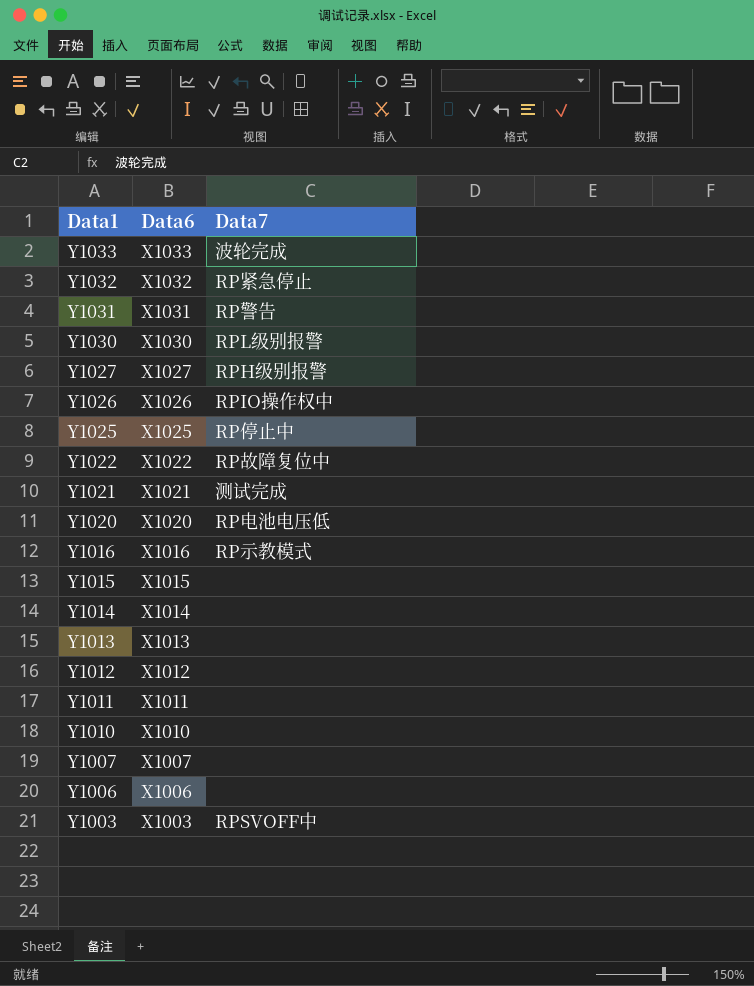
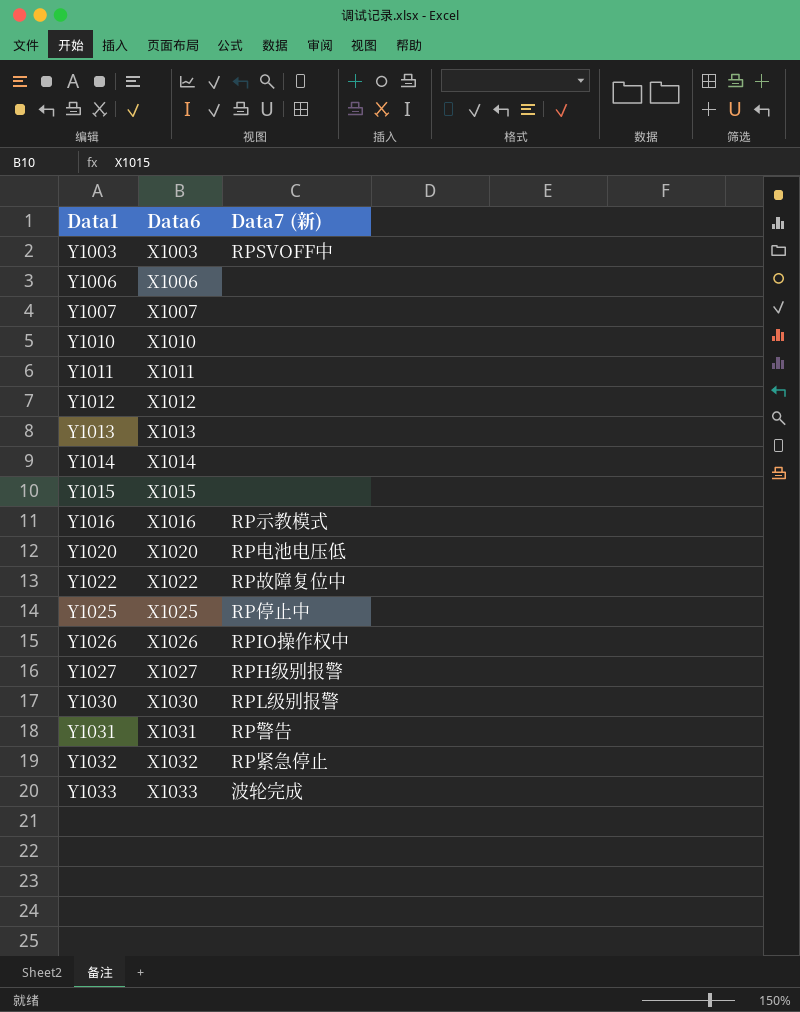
row order: Data1 descending -> Data1 ascending
column name: Data7 -> Data7 (新)
row Y1021: X1021 | 测试完成 -> none

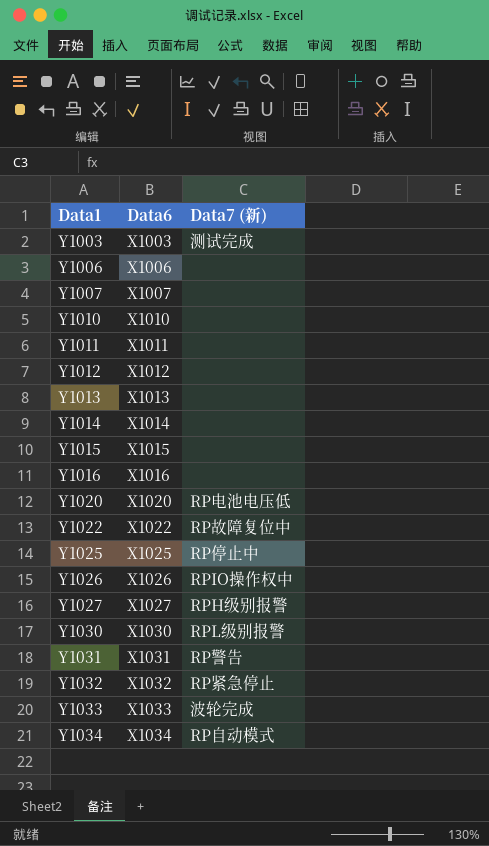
Y1003 | Data7 (新): RPSVOFF中 -> 测试完成
Y1016 | Data7 (新): RP示教模式 -> none
row Y1034: none -> X1034 | RP自动模式

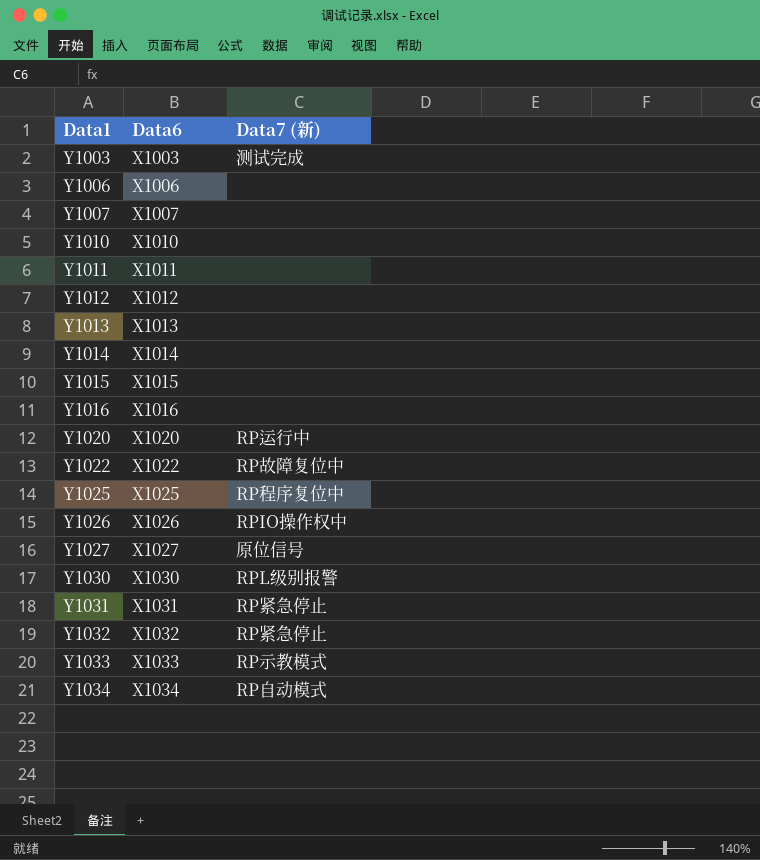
Y1020 | Data7 (新): RP电池电压低 -> RP运行中
Y1025 | Data7 (新): RP停止中 -> RP程序复位中
Y1027 | Data7 (新): RPH级别报警 -> 原位信号
Y1031 | Data7 (新): RP警告 -> RP紧急停止
Y1033 | Data7 (新): 波轮完成 -> RP示教模式

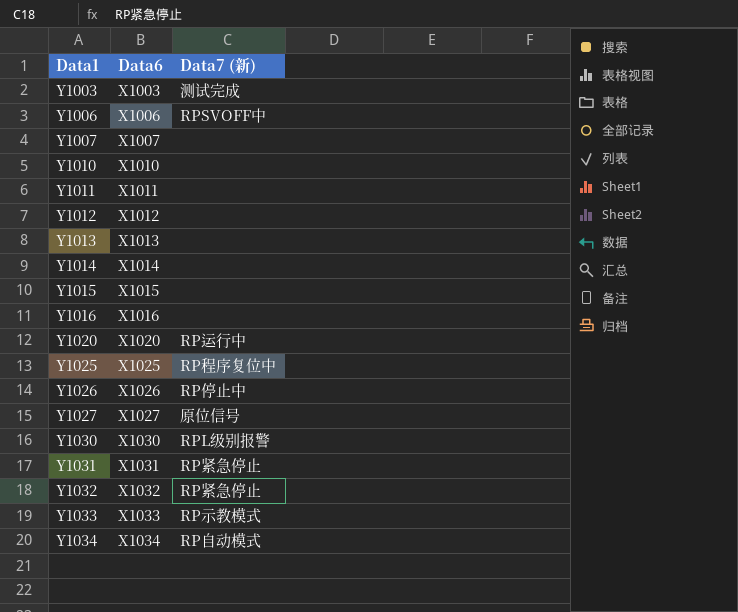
row Y1022: X1022 | RP故障复位中 -> none
Y1006 | Data7 (新): none -> RPSVOFF中
Y1026 | Data7 (新): RPIO操作权中 -> RP停止中

